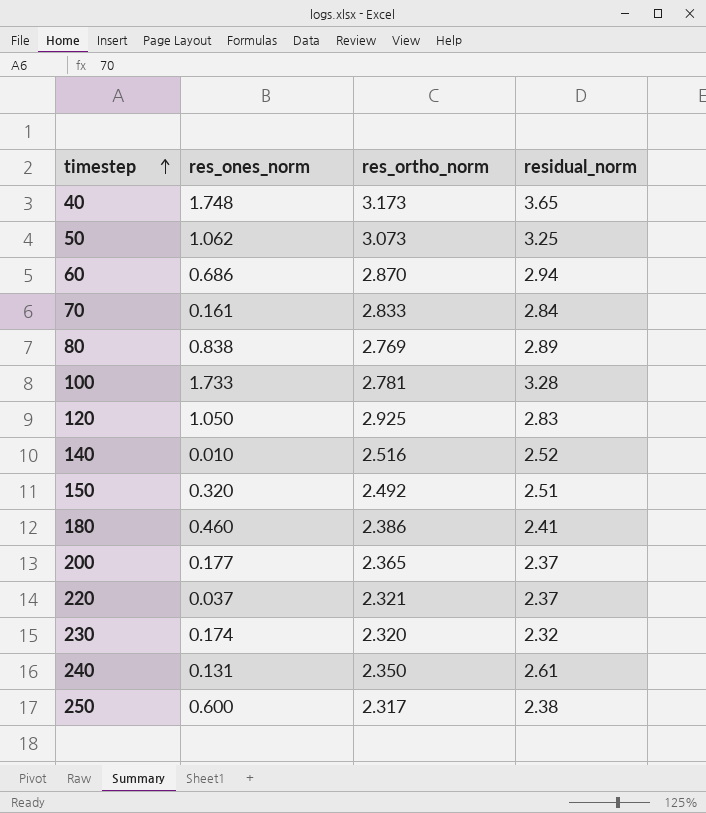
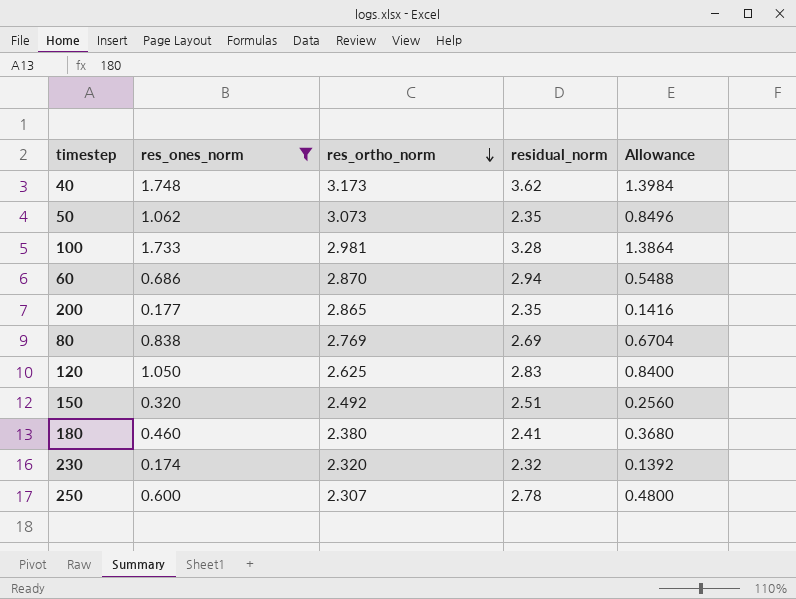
filter: none -> res_ones_norm >= 0.174
row order: timestep ascending -> res_ortho_norm descending
column Allowance | formula: none -> [res_ones_norm] * 0.8
40 | residual_norm: 3.65 -> 3.62
50 | residual_norm: 3.25 -> 2.35
100 | res_ortho_norm: 2.781 -> 2.981
200 | res_ortho_norm: 2.365 -> 2.865
200 | residual_norm: 2.37 -> 2.35
80 | residual_norm: 2.89 -> 2.69
120 | res_ortho_norm: 2.925 -> 2.625
180 | res_ortho_norm: 2.386 -> 2.380
250 | res_ortho_norm: 2.317 -> 2.307
250 | residual_norm: 2.38 -> 2.78

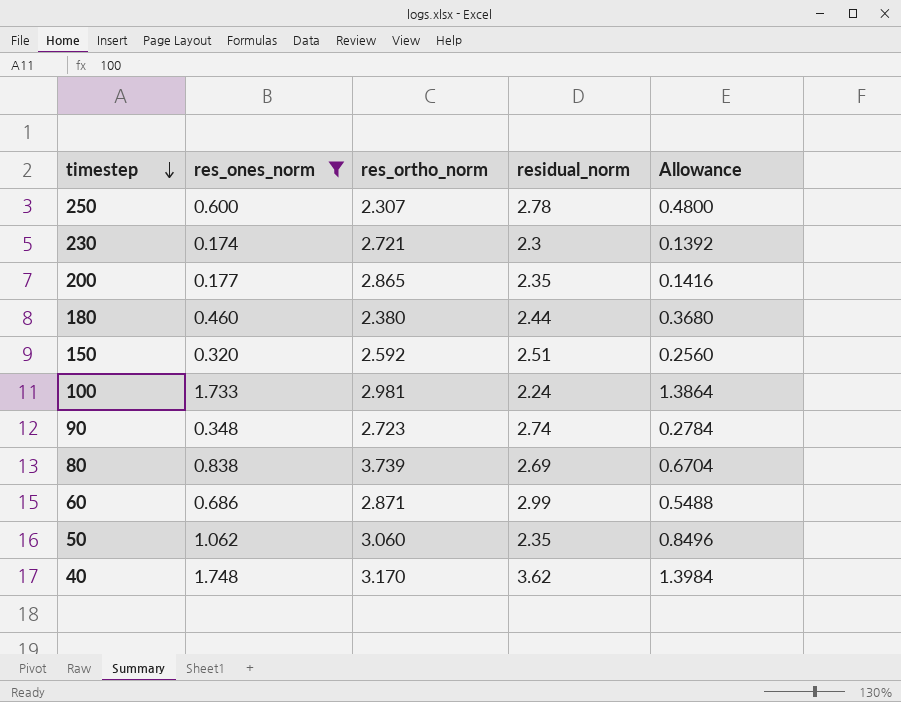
row order: res_ortho_norm descending -> timestep descending
row 120: 1.050 | 2.625 | 2.83 | 0.8400 -> none
230 | res_ortho_norm: 2.320 -> 2.721
230 | residual_norm: 2.32 -> 2.3
180 | residual_norm: 2.41 -> 2.44
150 | res_ortho_norm: 2.492 -> 2.592
100 | residual_norm: 3.28 -> 2.24
row 90: none -> 0.348 | 2.723 | 2.74 | 0.2784
80 | res_ortho_norm: 2.769 -> 3.739
60 | res_ortho_norm: 2.870 -> 2.871
60 | residual_norm: 2.94 -> 2.99
50 | res_ortho_norm: 3.073 -> 3.060
40 | res_ortho_norm: 3.173 -> 3.170

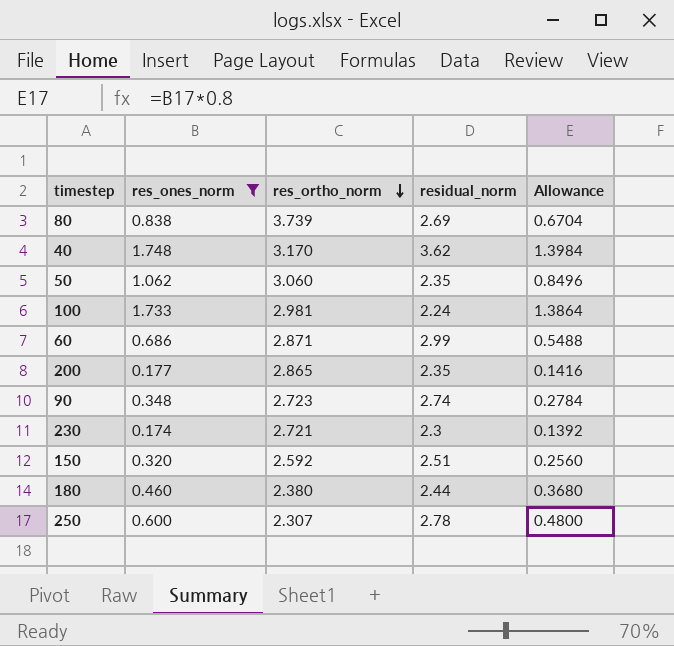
row order: timestep descending -> res_ortho_norm descending

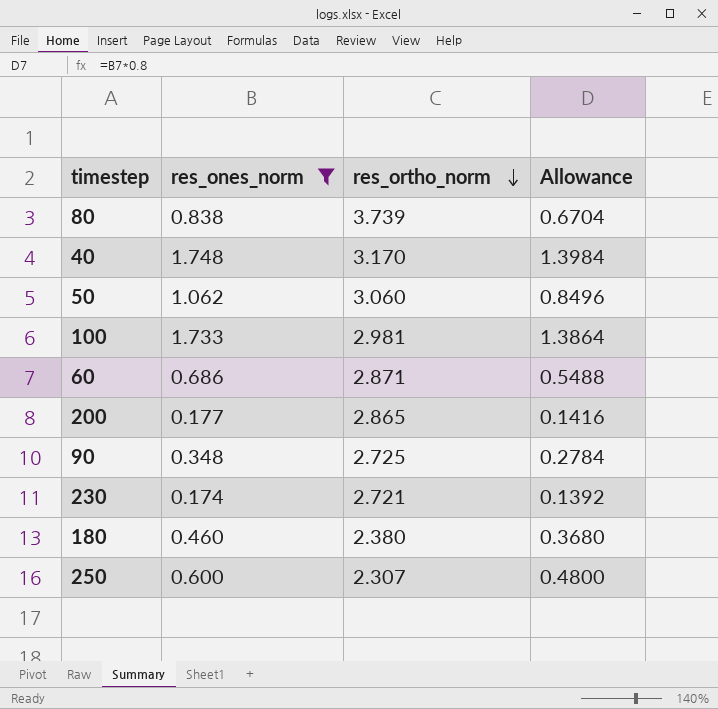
column residual_norm | position: 4 -> none
row 150: 0.320 | 2.592 | 2.51 | 0.2560 -> none
90 | res_ortho_norm: 2.723 -> 2.725

